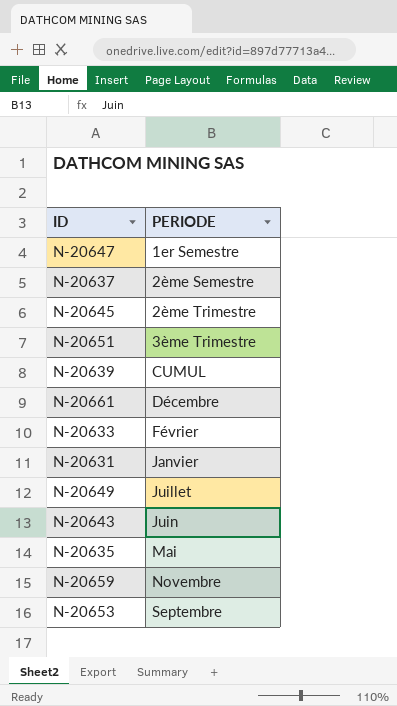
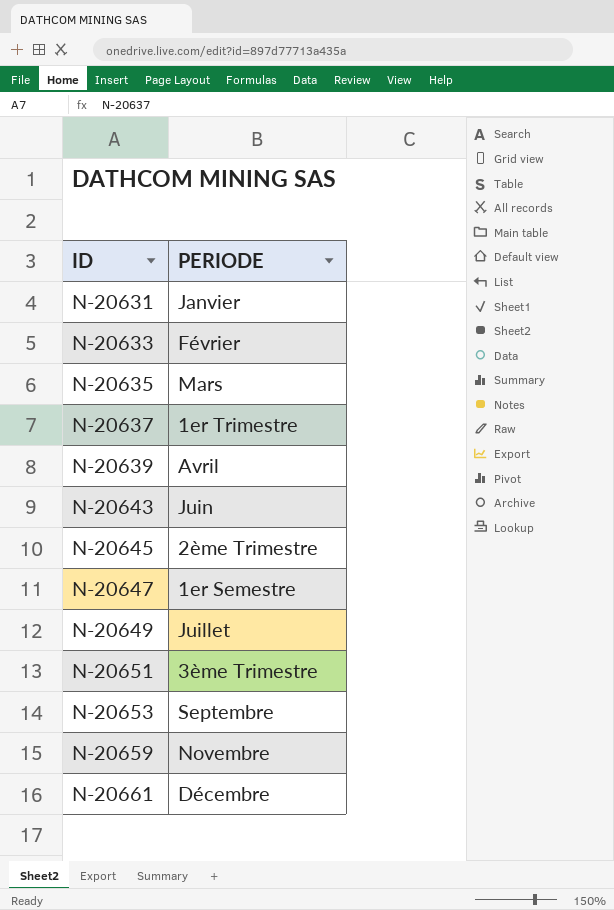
row order: PERIODE ascending -> ID ascending
N-20635 | PERIODE: Mai -> Mars
N-20637 | PERIODE: 2ème Semestre -> 1er Trimestre
N-20639 | PERIODE: CUMUL -> Avril

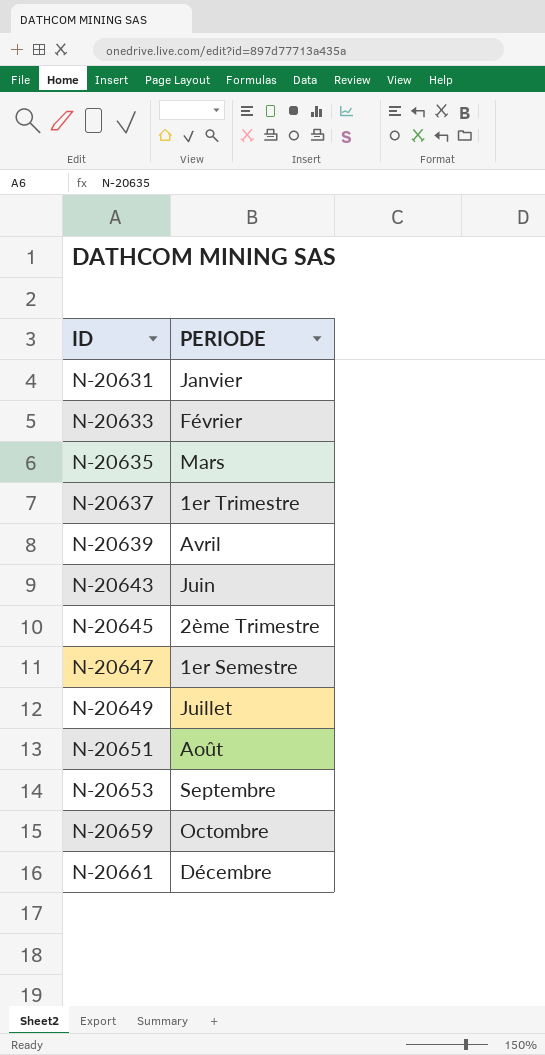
N-20651 | PERIODE: 3ème Trimestre -> Août
N-20659 | PERIODE: Novembre -> Octombre

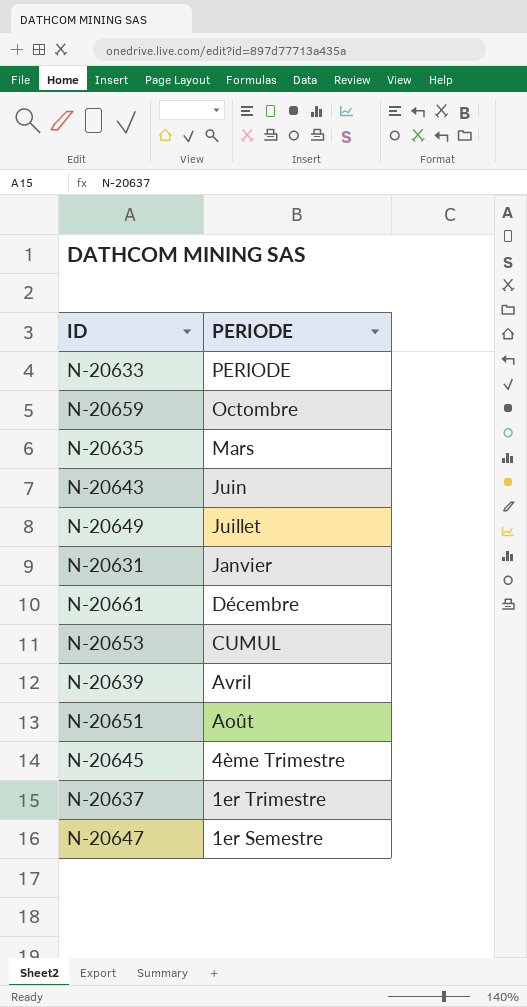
row order: ID ascending -> PERIODE descending
N-20633 | PERIODE: Février -> PERIODE
N-20653 | PERIODE: Septembre -> CUMUL
N-20645 | PERIODE: 2ème Trimestre -> 4ème Trimestre

